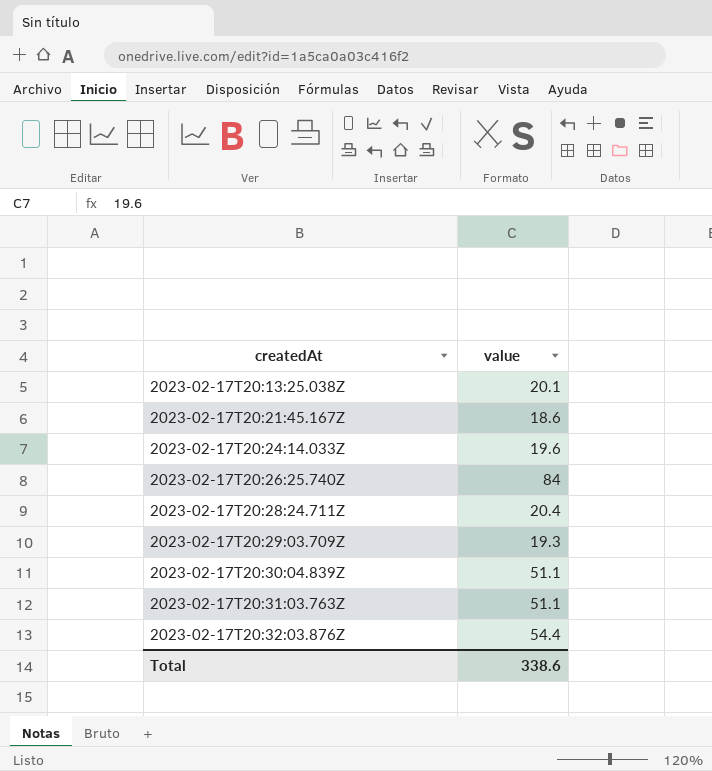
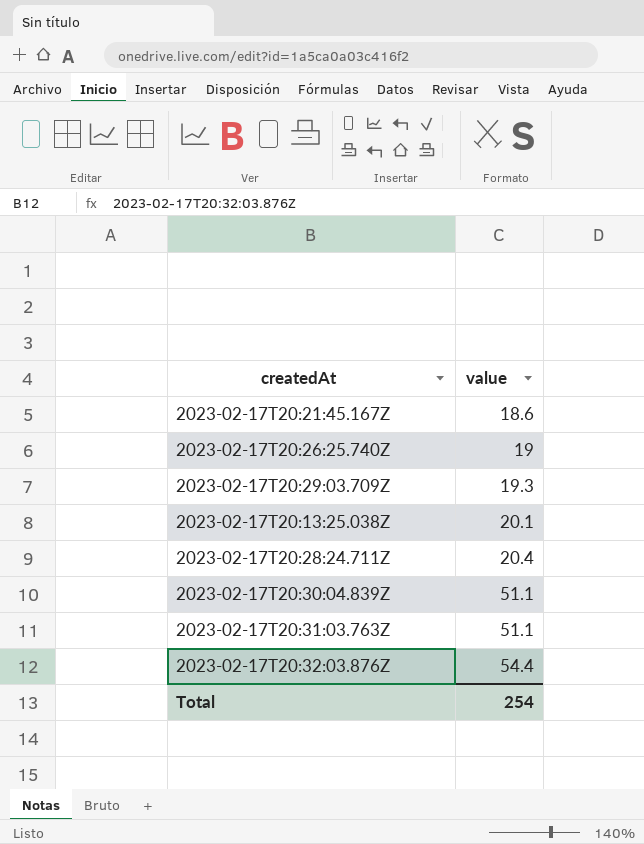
row order: createdAt ascending -> value ascending
row 2023-02-17T20:24:14.033Z: 19.6 -> none
2023-02-17T20:26:25.740Z | value: 84 -> 19
Total | value: 338.6 -> 254

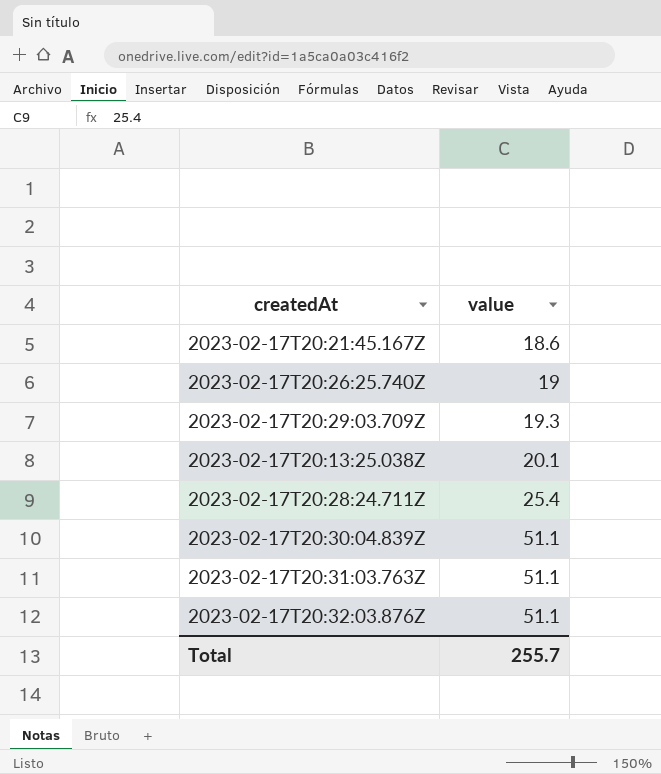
2023-02-17T20:28:24.711Z | value: 20.4 -> 25.4
2023-02-17T20:32:03.876Z | value: 54.4 -> 51.1
Total | value: 254 -> 255.7

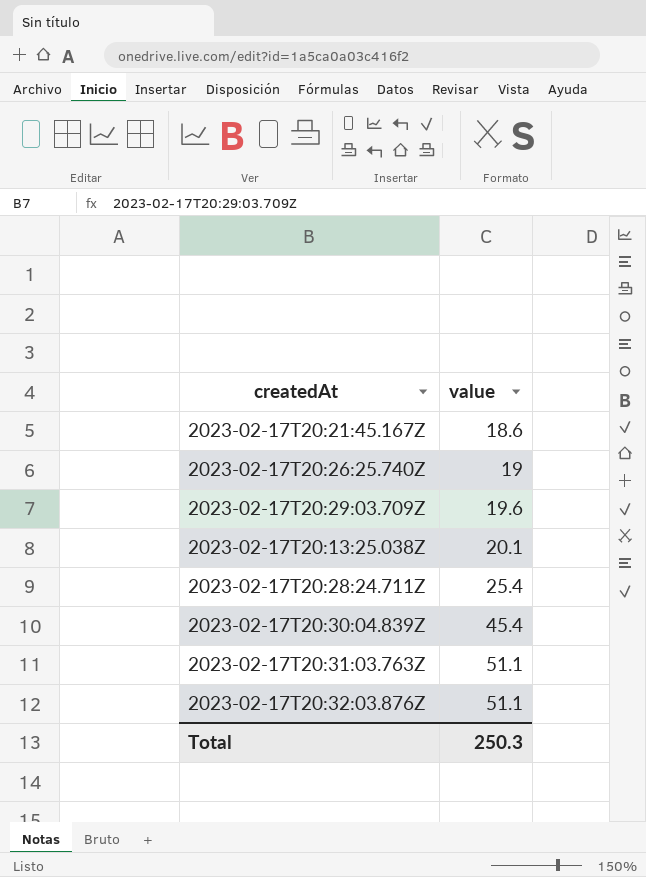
2023-02-17T20:29:03.709Z | value: 19.3 -> 19.6
2023-02-17T20:30:04.839Z | value: 51.1 -> 45.4
Total | value: 255.7 -> 250.3

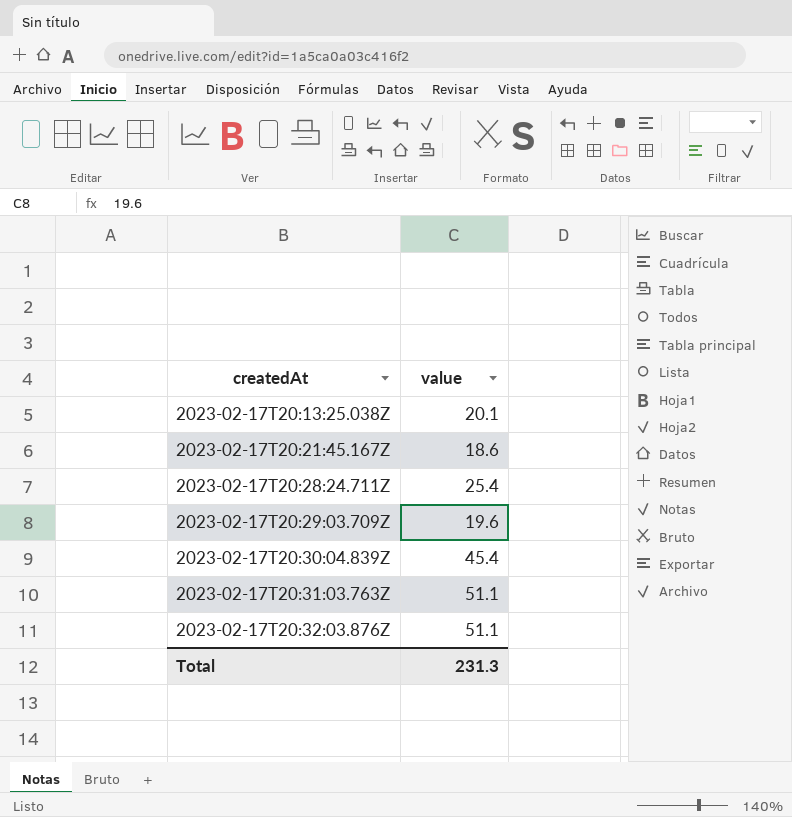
row order: value ascending -> createdAt ascending
row 2023-02-17T20:26:25.740Z: 19 -> none
Total | value: 250.3 -> 231.3

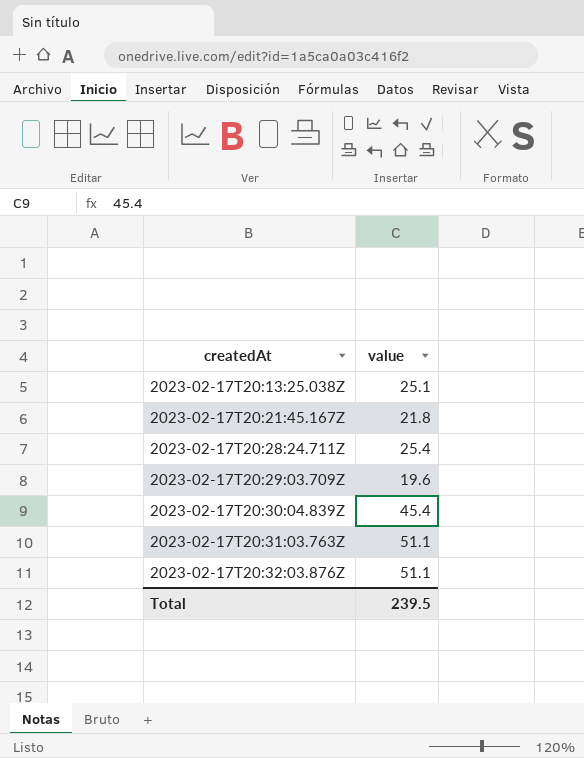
2023-02-17T20:13:25.038Z | value: 20.1 -> 25.1
2023-02-17T20:21:45.167Z | value: 18.6 -> 21.8
Total | value: 231.3 -> 239.5

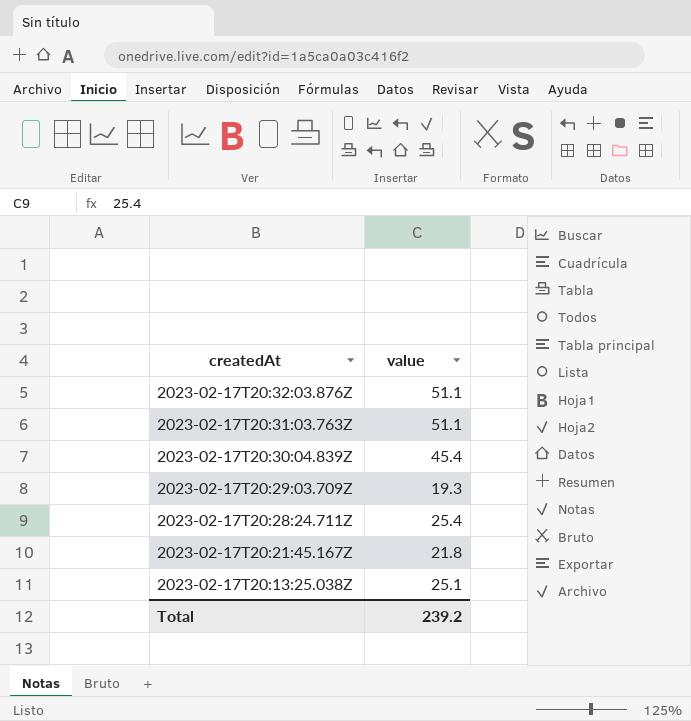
row order: createdAt ascending -> createdAt descending
2023-02-17T20:29:03.709Z | value: 19.6 -> 19.3
Total | value: 239.5 -> 239.2

